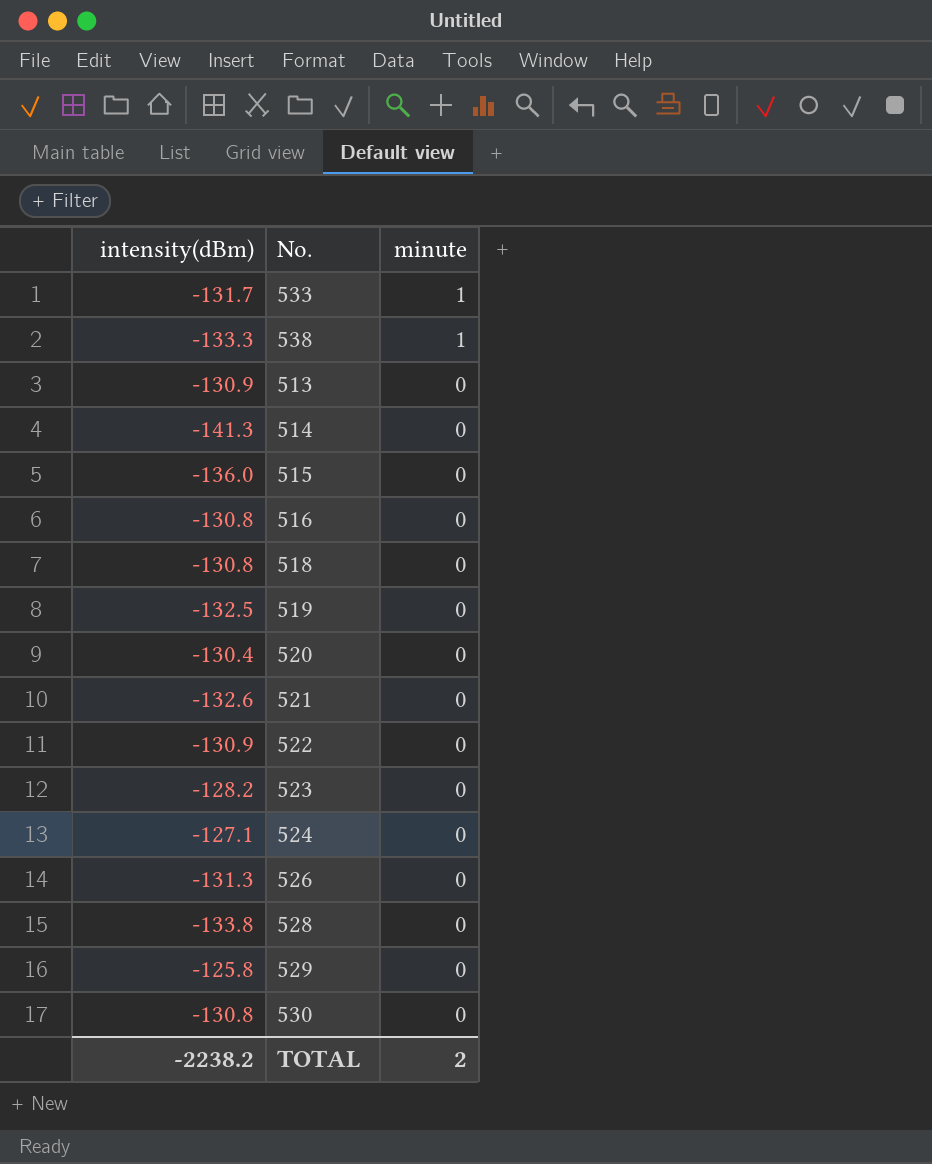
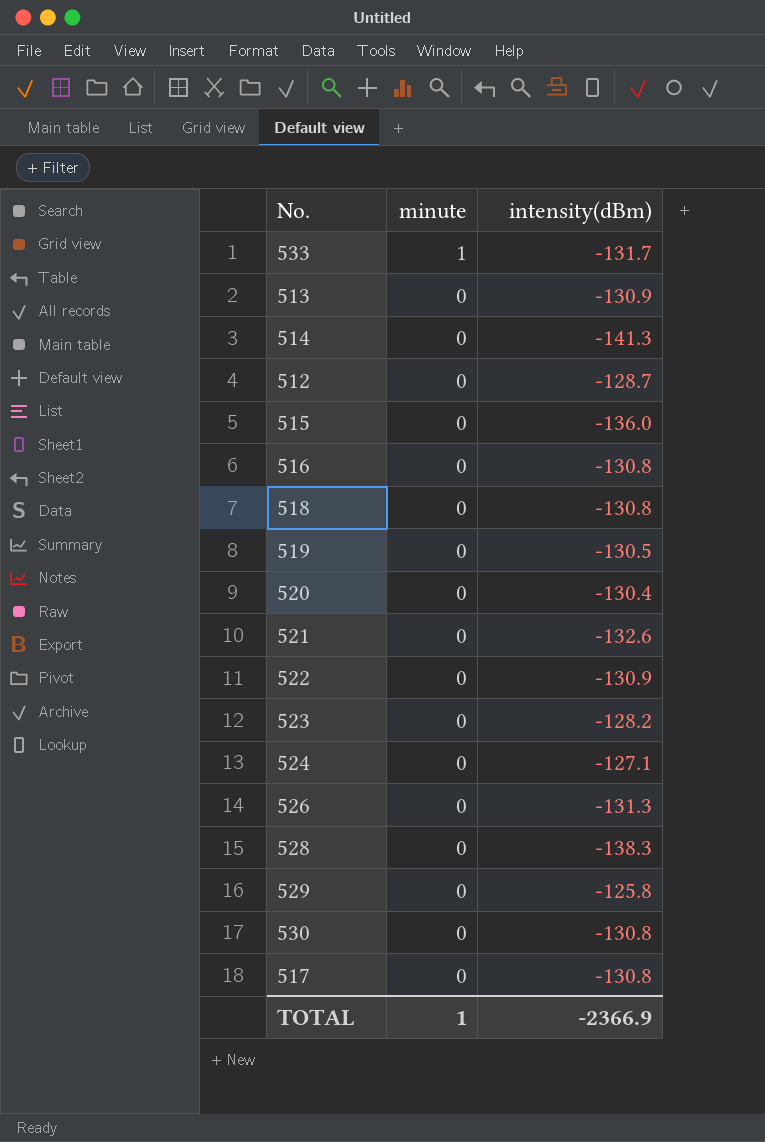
column intensity(dBm) | position: 1 -> 3
row 538: -133.3 | 1 -> none
row 512: none -> 0 | -128.7
519 | intensity(dBm): -132.5 -> -130.5
528 | intensity(dBm): -133.8 -> -138.3
row 517: none -> 0 | -130.8
TOTAL | minute: 2 -> 1
TOTAL | intensity(dBm): -2238.2 -> -2366.9

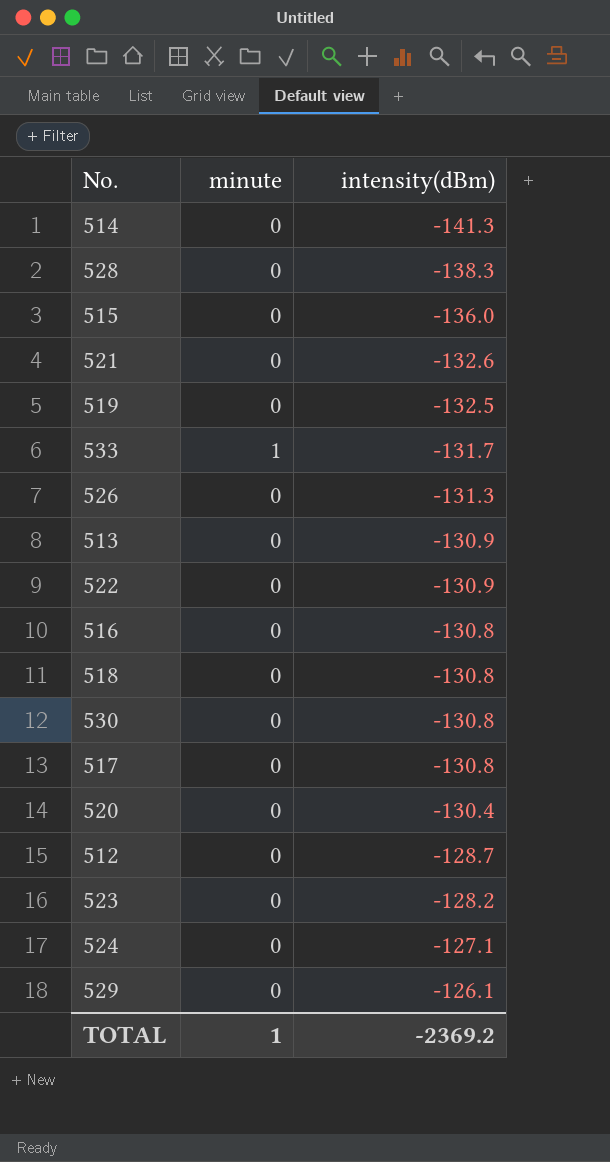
row order: minute descending -> intensity(dBm) ascending
519 | intensity(dBm): -130.5 -> -132.5
529 | intensity(dBm): -125.8 -> -126.1
TOTAL | intensity(dBm): -2366.9 -> -2369.2

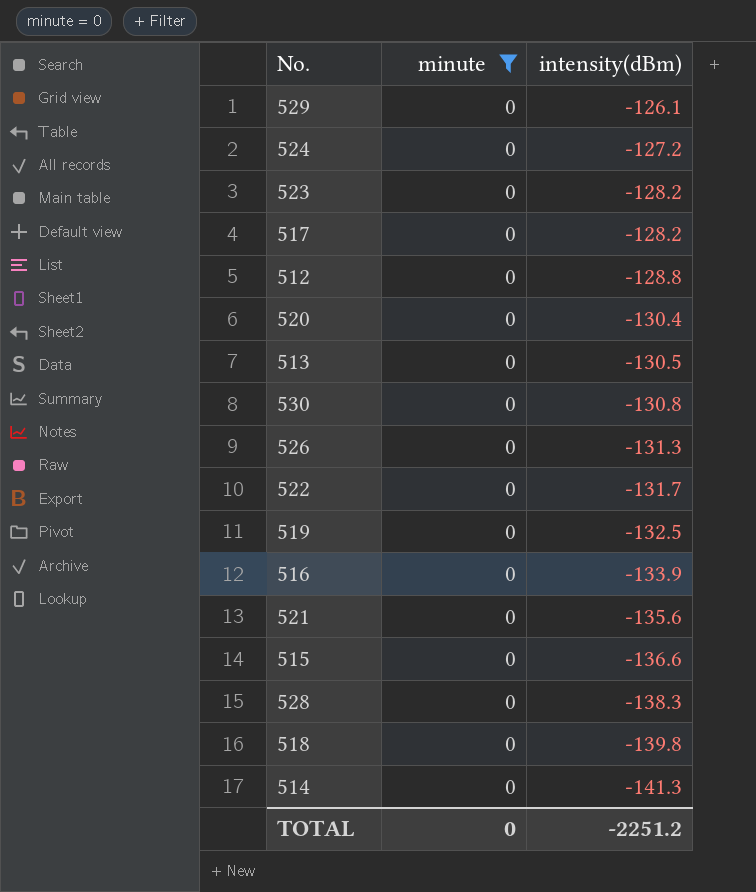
filter: none -> minute = 0
row order: intensity(dBm) ascending -> intensity(dBm) descending
524 | intensity(dBm): -127.1 -> -127.2
517 | intensity(dBm): -130.8 -> -128.2
512 | intensity(dBm): -128.7 -> -128.8
513 | intensity(dBm): -130.9 -> -130.5
522 | intensity(dBm): -130.9 -> -131.7
516 | intensity(dBm): -130.8 -> -133.9
521 | intensity(dBm): -132.6 -> -135.6
515 | intensity(dBm): -136.0 -> -136.6
518 | intensity(dBm): -130.8 -> -139.8
TOTAL | minute: 1 -> 0
TOTAL | intensity(dBm): -2369.2 -> -2251.2

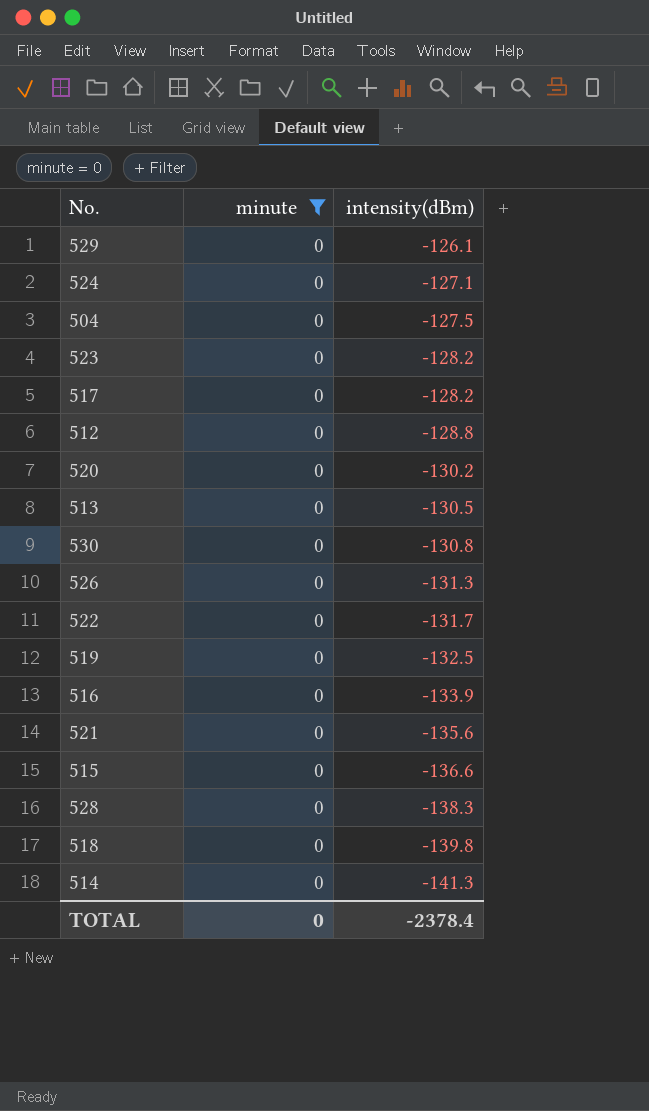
524 | intensity(dBm): -127.2 -> -127.1
row 504: none -> 0 | -127.5
520 | intensity(dBm): -130.4 -> -130.2
TOTAL | intensity(dBm): -2251.2 -> -2378.4

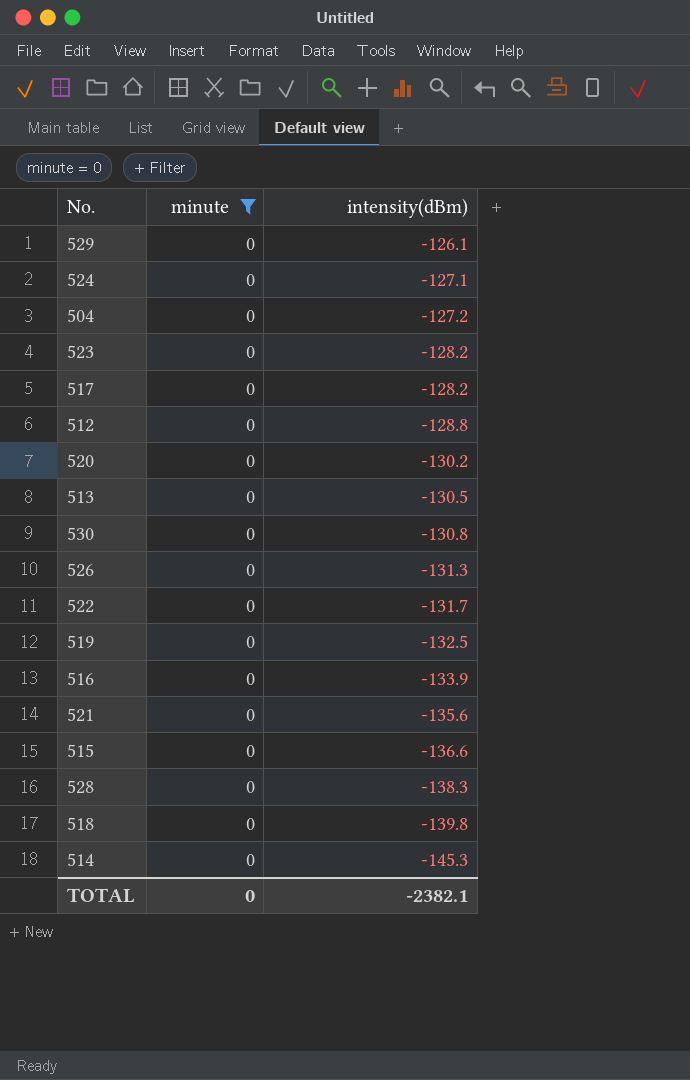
504 | intensity(dBm): -127.5 -> -127.2
514 | intensity(dBm): -141.3 -> -145.3
TOTAL | intensity(dBm): -2378.4 -> -2382.1

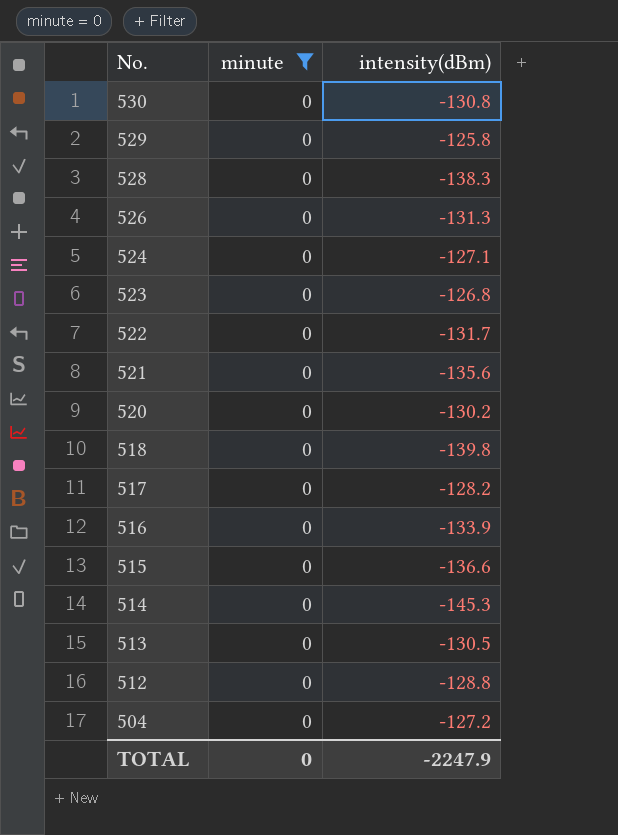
row order: intensity(dBm) descending -> No. descending
row 519: 0 | -132.5 -> none
529 | intensity(dBm): -126.1 -> -125.8
523 | intensity(dBm): -128.2 -> -126.8
TOTAL | intensity(dBm): -2382.1 -> -2247.9

